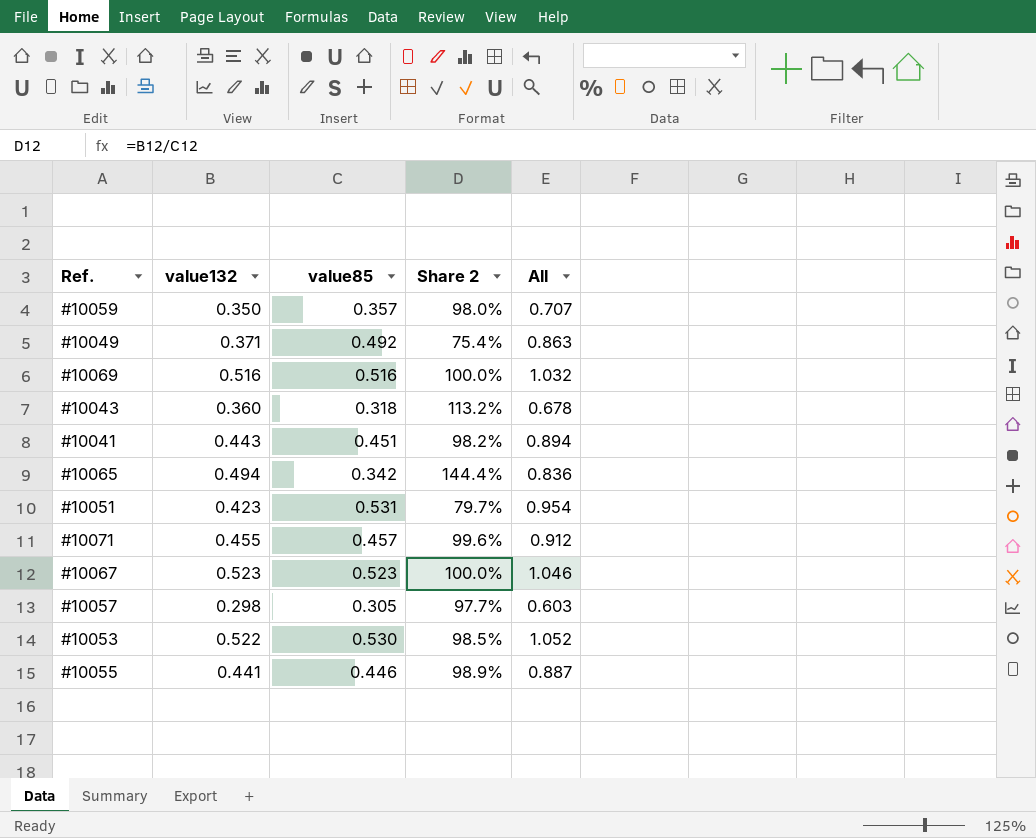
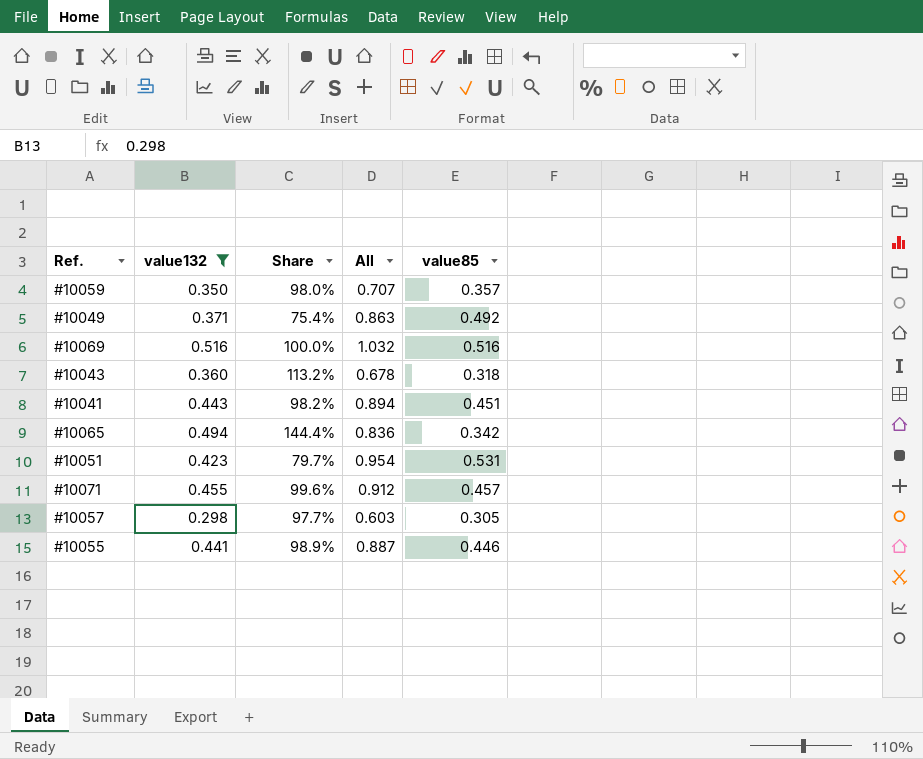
filter: none -> value132 <= 0.516
column name: Share 2 -> Share
column value85 | position: 3 -> 5

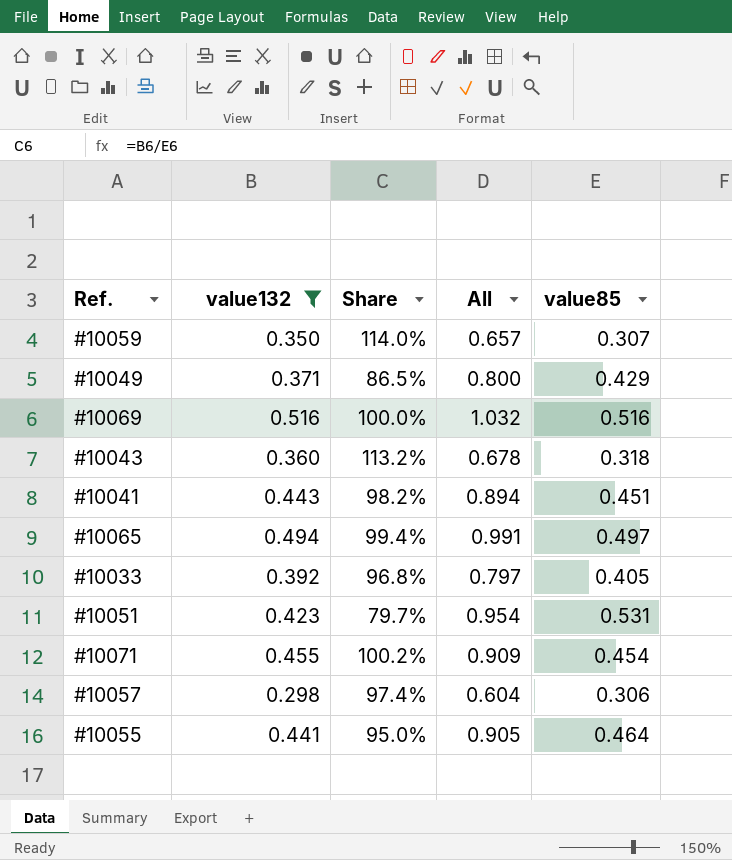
#10059 | Share: 98.0% -> 114.0%
#10059 | All: 0.707 -> 0.657
#10059 | value85: 0.357 -> 0.307
#10049 | Share: 75.4% -> 86.5%
#10049 | All: 0.863 -> 0.800
#10049 | value85: 0.492 -> 0.429
#10065 | Share: 144.4% -> 99.4%
#10065 | All: 0.836 -> 0.991
#10065 | value85: 0.342 -> 0.497
row #10033: none -> 0.392 | 96.8% | 0.797 | 0.405
#10071 | Share: 99.6% -> 100.2%
#10071 | All: 0.912 -> 0.909
#10071 | value85: 0.457 -> 0.454
#10057 | Share: 97.7% -> 97.4%
#10057 | All: 0.603 -> 0.604
#10057 | value85: 0.305 -> 0.306
#10055 | Share: 98.9% -> 95.0%
#10055 | All: 0.887 -> 0.905
#10055 | value85: 0.446 -> 0.464

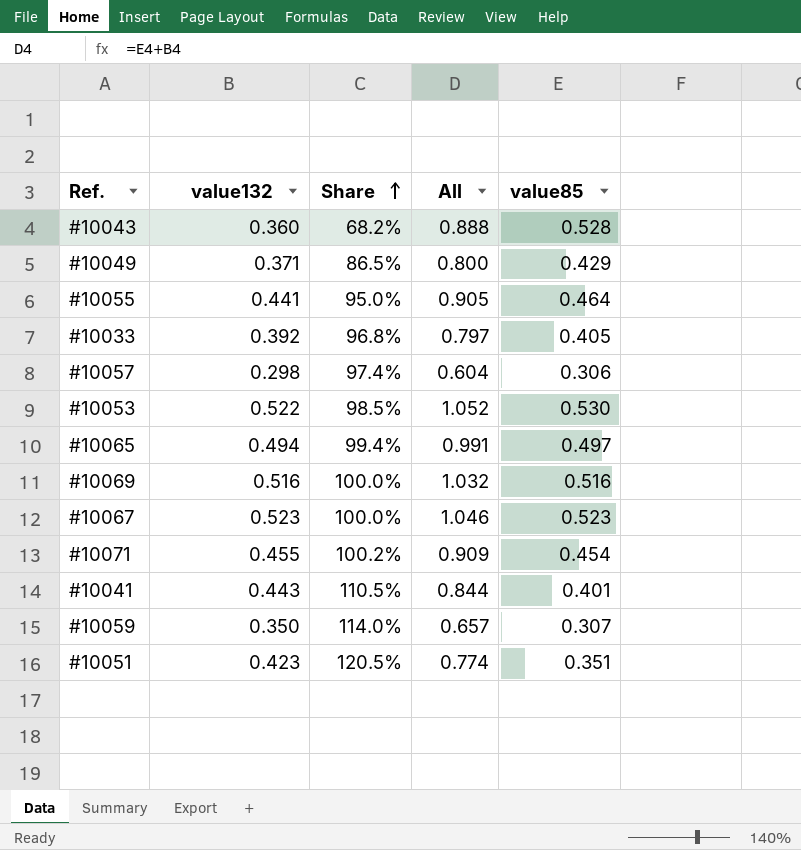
filter: value132 <= 0.516 -> none
row order: none -> Share ascending
#10043 | Share: 113.2% -> 68.2%
#10043 | All: 0.678 -> 0.888
#10043 | value85: 0.318 -> 0.528
#10041 | Share: 98.2% -> 110.5%
#10041 | All: 0.894 -> 0.844
#10041 | value85: 0.451 -> 0.401
#10051 | Share: 79.7% -> 120.5%
#10051 | All: 0.954 -> 0.774
#10051 | value85: 0.531 -> 0.351

